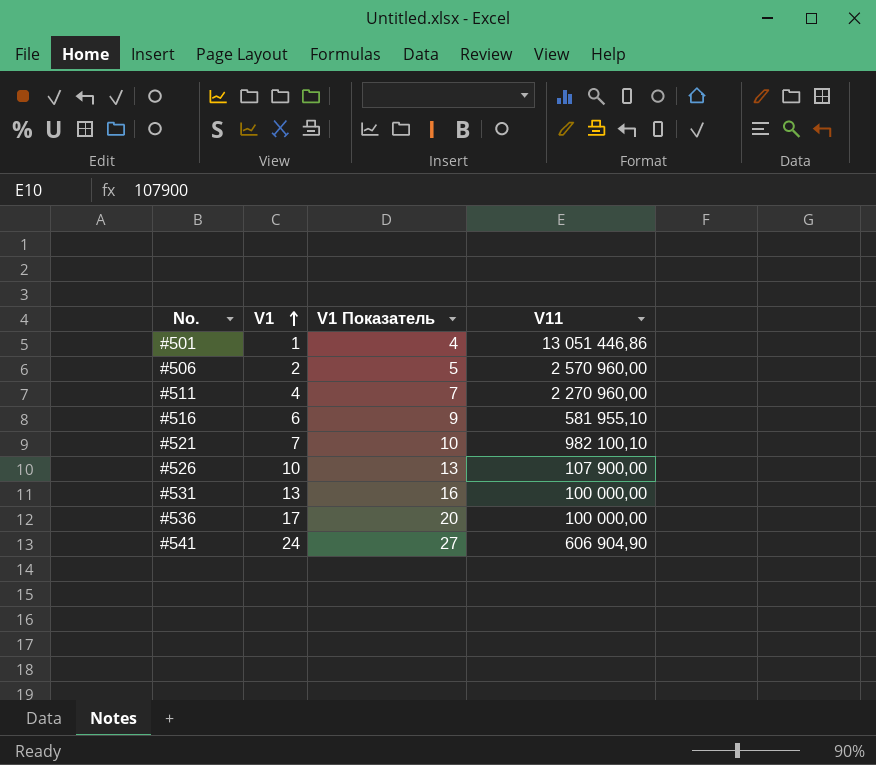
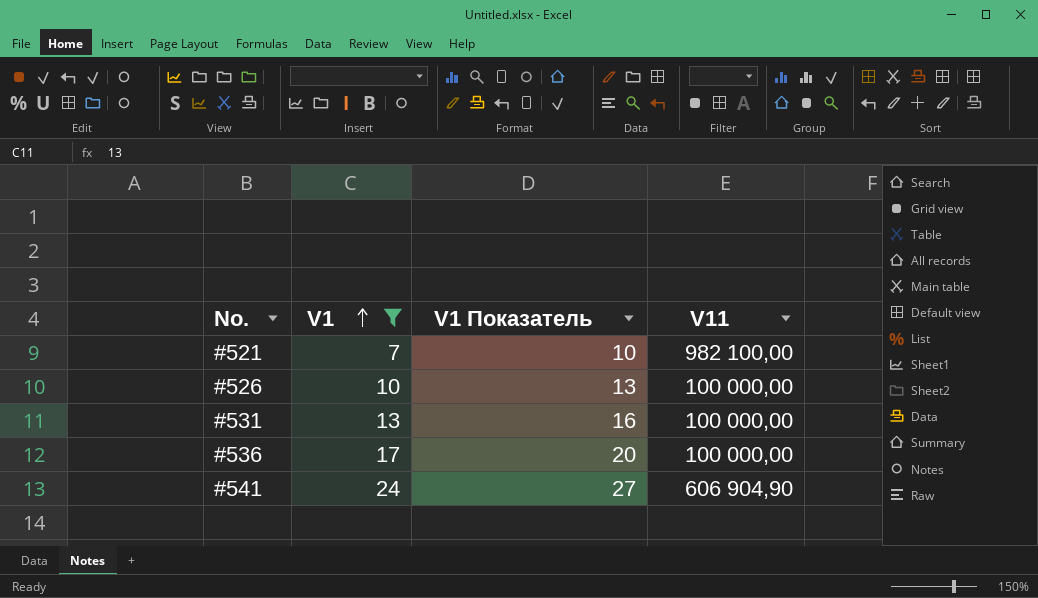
filter: none -> V1 >= 7
#521 | V11: 982 100,10 -> 982 100,00
#526 | V11: 107 900,00 -> 100 000,00

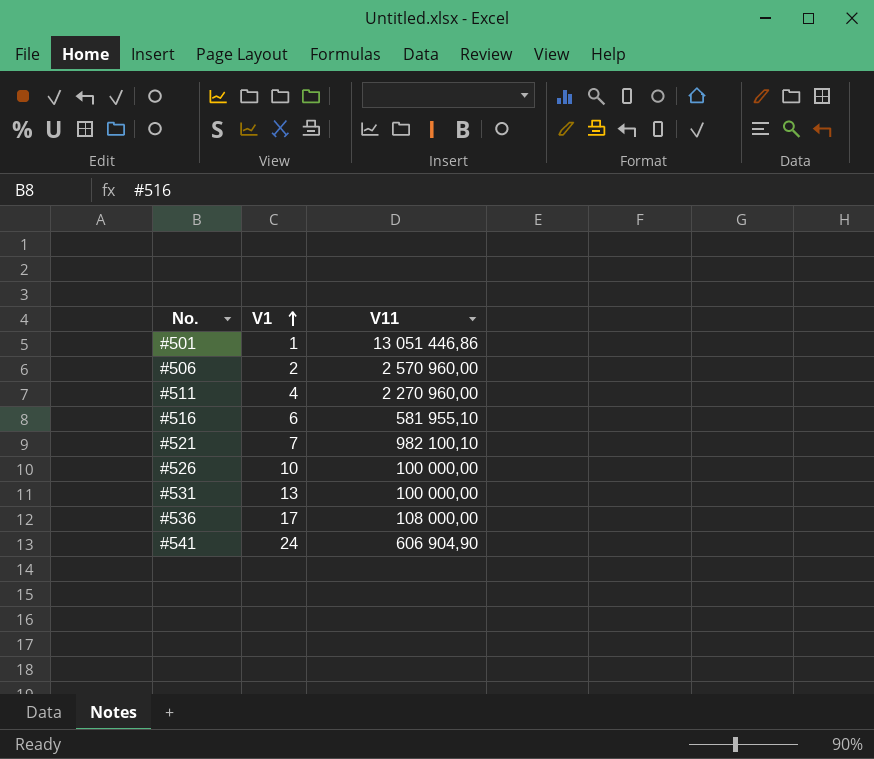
filter: V1 >= 7 -> none
column V1 Показатель | formula: [V1] + 3 -> none
#521 | V11: 982 100,00 -> 982 100,10
#536 | V11: 100 000,00 -> 108 000,00

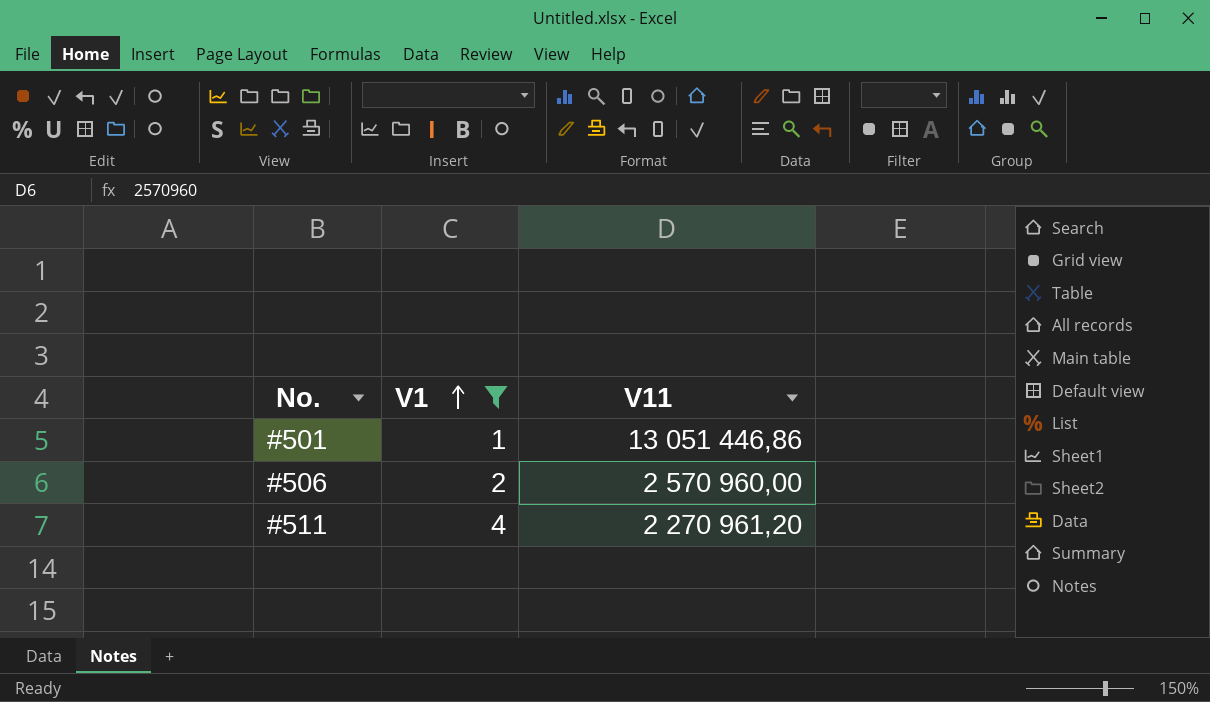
filter: none -> V1 <= 4
#511 | V11: 2 270 960,00 -> 2 270 961,20

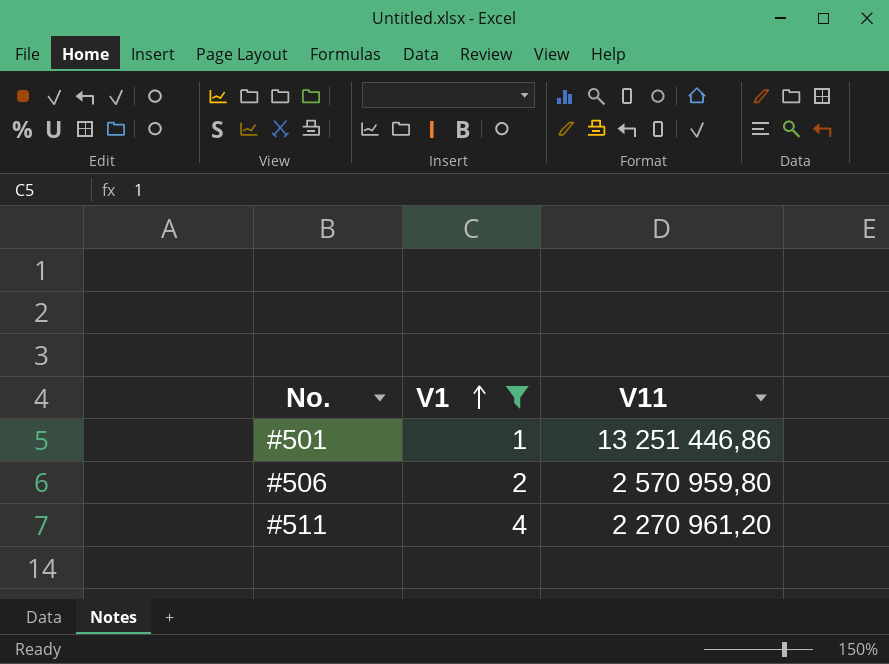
#501 | V11: 13 051 446,86 -> 13 251 446,86
#506 | V11: 2 570 960,00 -> 2 570 959,80

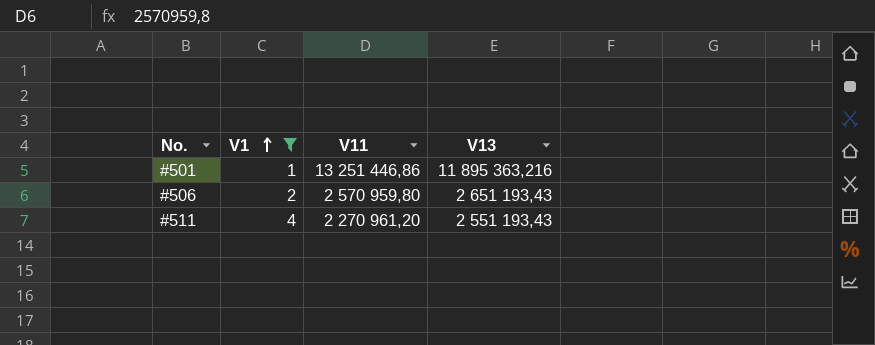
column V13 | position: none -> 4

